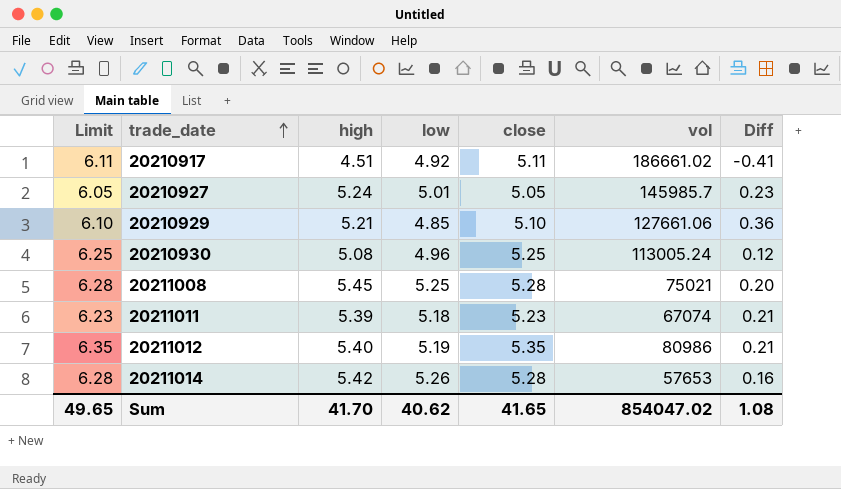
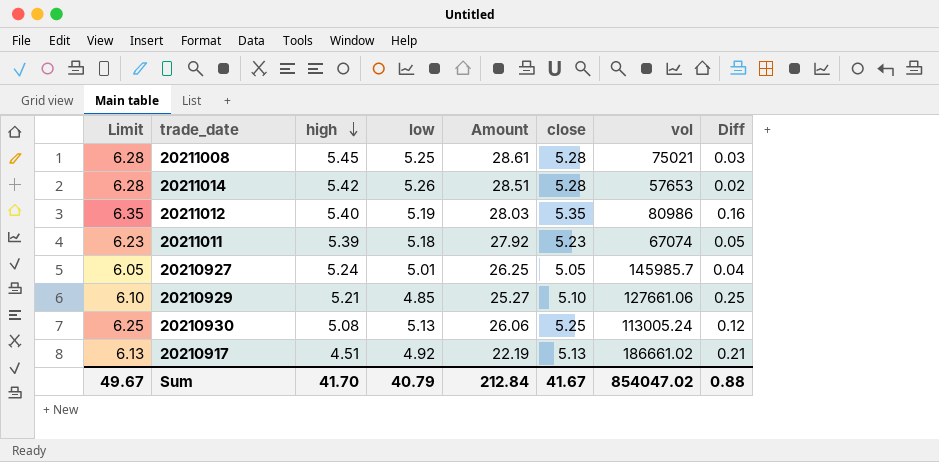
row order: trade_date ascending -> high descending
column Amount | formula: none -> [high] * [low]
column Diff | formula: [high] - [low] -> [close] - [low]
20210930 | low: 4.96 -> 5.13
20210917 | Limit: 6.11 -> 6.13
20210917 | close: 5.11 -> 5.13
Sum | Limit: 49.65 -> 49.67
Sum | low: 40.62 -> 40.79
Sum | close: 41.65 -> 41.67
Sum | Diff: 1.08 -> 0.88

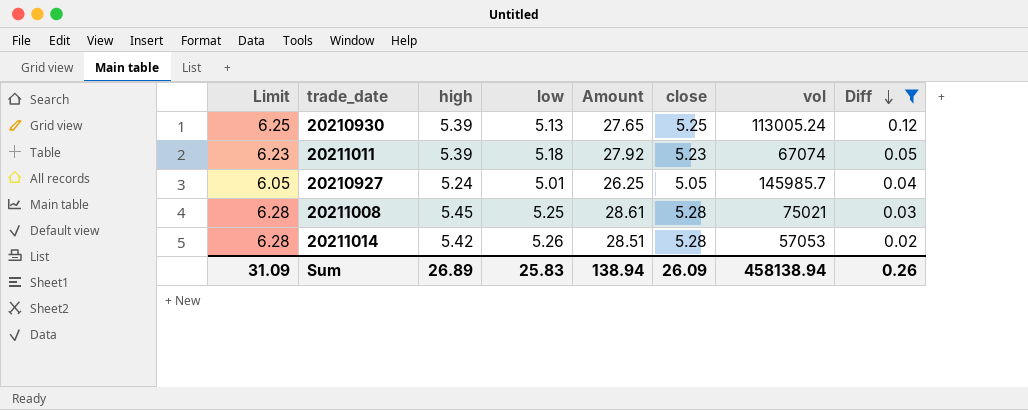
filter: none -> Diff <= 0.12
row order: high descending -> Diff descending
20210930 | high: 5.08 -> 5.39
20210930 | Amount: 26.06 -> 27.65
20211014 | vol: 57653 -> 57053
Sum | Limit: 49.67 -> 31.09
Sum | high: 41.70 -> 26.89
Sum | low: 40.79 -> 25.83
Sum | Amount: 212.84 -> 138.94
Sum | close: 41.67 -> 26.09
Sum | vol: 854047.02 -> 458138.94
Sum | Diff: 0.88 -> 0.26

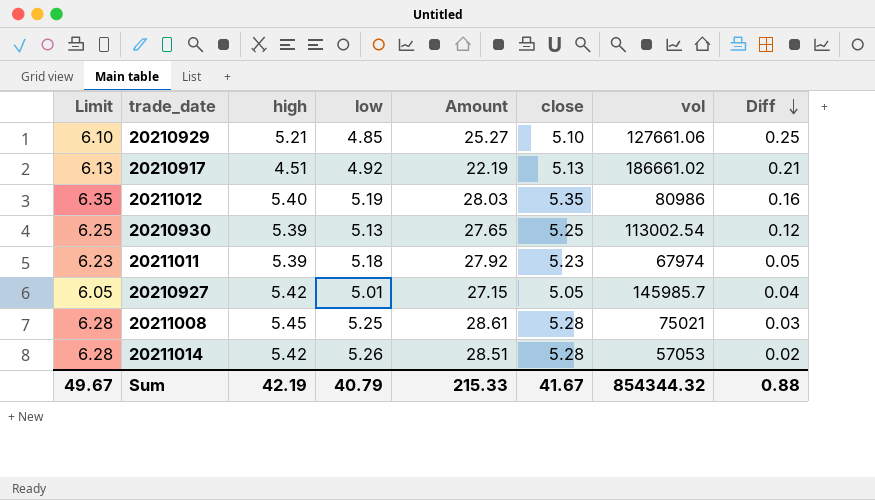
filter: Diff <= 0.12 -> none
20210930 | vol: 113005.24 -> 113002.54
20211011 | vol: 67074 -> 67974
20210927 | high: 5.24 -> 5.42
20210927 | Amount: 26.25 -> 27.15
Sum | Limit: 31.09 -> 49.67
Sum | high: 26.89 -> 42.19
Sum | low: 25.83 -> 40.79
Sum | Amount: 138.94 -> 215.33
Sum | close: 26.09 -> 41.67
Sum | vol: 458138.94 -> 854344.32
Sum | Diff: 0.26 -> 0.88

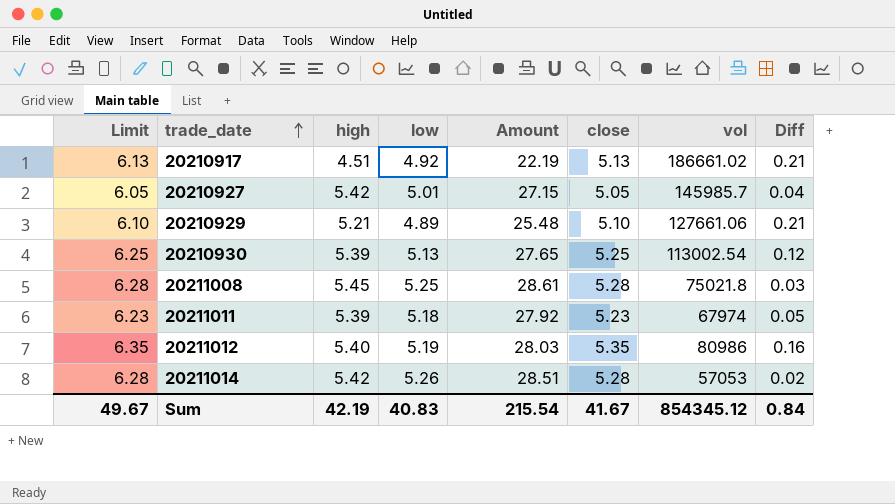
row order: Diff descending -> trade_date ascending
20210929 | low: 4.85 -> 4.89
20210929 | Amount: 25.27 -> 25.48
20210929 | Diff: 0.25 -> 0.21
20211008 | vol: 75021 -> 75021.8
Sum | low: 40.79 -> 40.83
Sum | Amount: 215.33 -> 215.54
Sum | vol: 854344.32 -> 854345.12
Sum | Diff: 0.88 -> 0.84

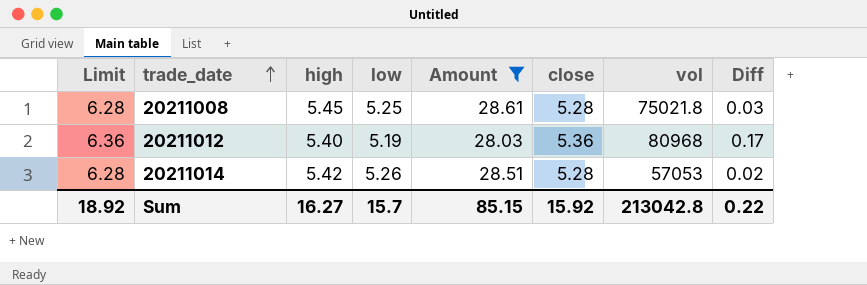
filter: none -> Amount >= 28.03
20211012 | Limit: 6.35 -> 6.36
20211012 | close: 5.35 -> 5.36
20211012 | vol: 80986 -> 80968
20211012 | Diff: 0.16 -> 0.17
Sum | Limit: 49.67 -> 18.92
Sum | high: 42.19 -> 16.27
Sum | low: 40.83 -> 15.7
Sum | Amount: 215.54 -> 85.15
Sum | close: 41.67 -> 15.92
Sum | vol: 854345.12 -> 213042.8
Sum | Diff: 0.84 -> 0.22

